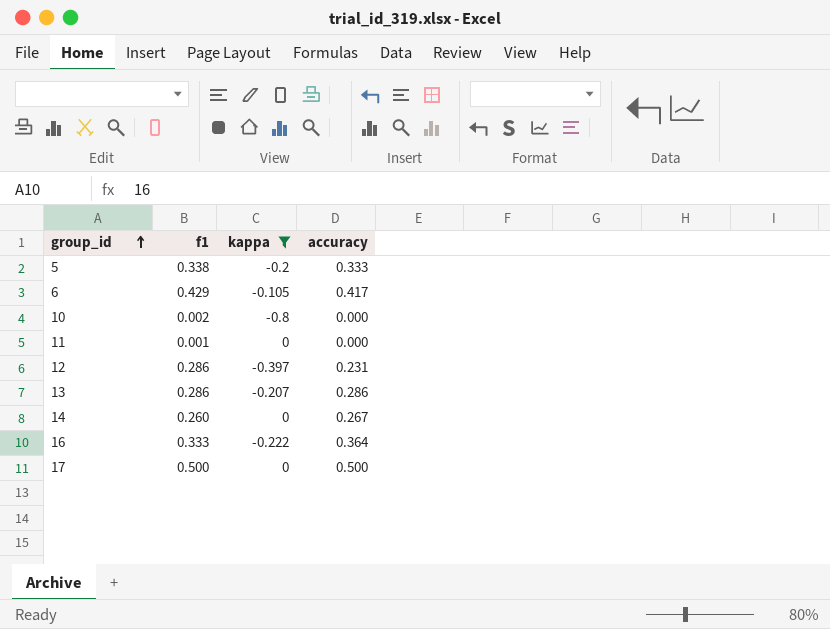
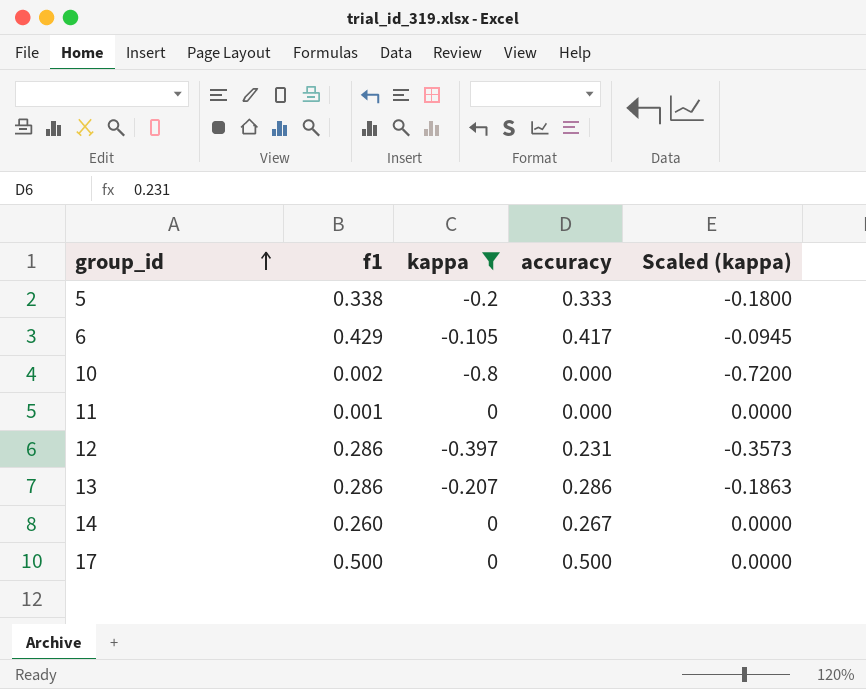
column Scaled (kappa) | formula: none -> [kappa] * 0.9
row 16: 0.333 | -0.222 | 0.364 -> none

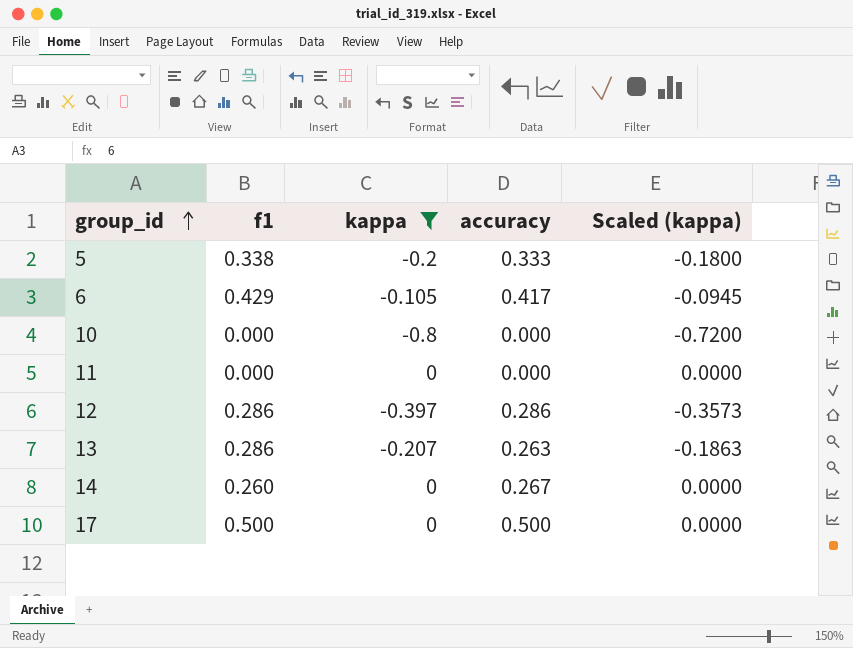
10 | f1: 0.002 -> 0.000
11 | f1: 0.001 -> 0.000
12 | accuracy: 0.231 -> 0.286
13 | accuracy: 0.286 -> 0.263

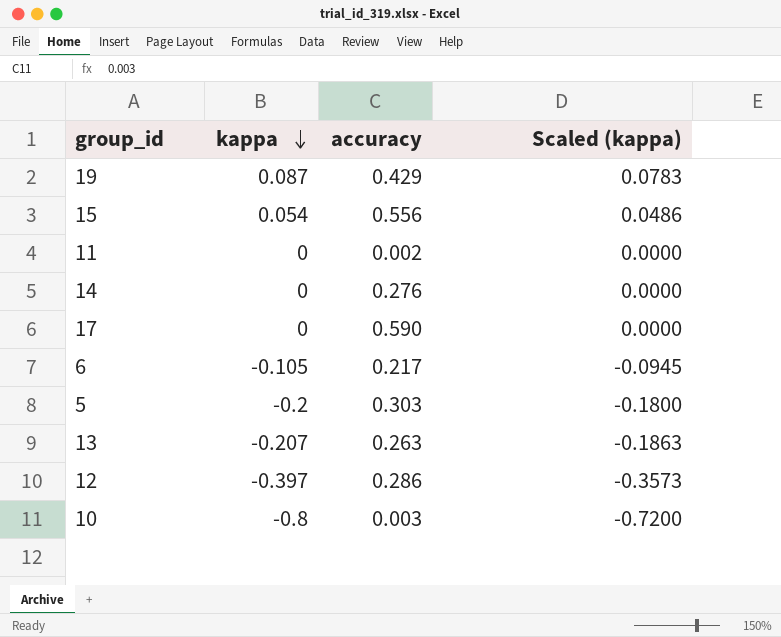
filter: kappa <= 0 -> none
row order: group_id ascending -> kappa descending
column f1 | position: 2 -> none
11 | accuracy: 0.000 -> 0.002
14 | accuracy: 0.267 -> 0.276
17 | accuracy: 0.500 -> 0.590
6 | accuracy: 0.417 -> 0.217
5 | accuracy: 0.333 -> 0.303
10 | accuracy: 0.000 -> 0.003

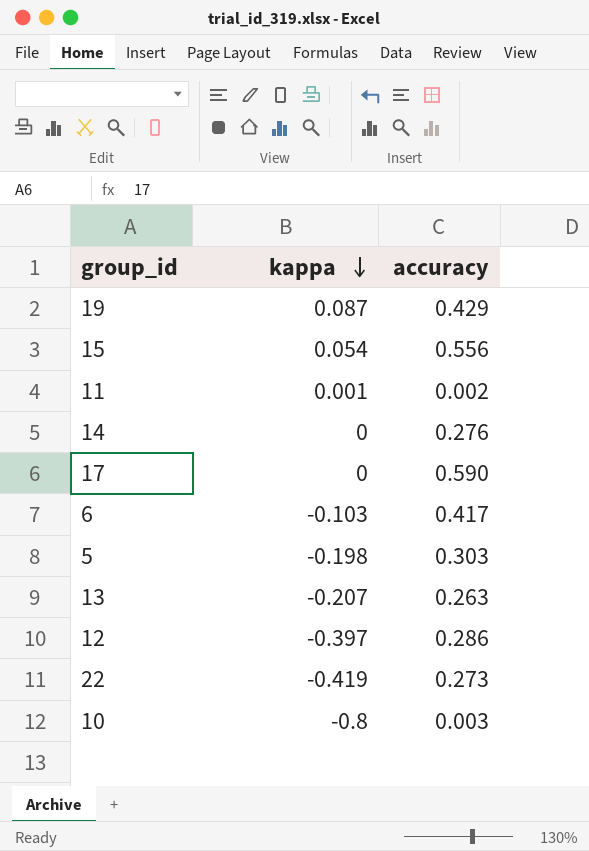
column Scaled (kappa) | formula: [kappa] * 0.9 -> none
11 | kappa: 0 -> 0.001
6 | kappa: -0.105 -> -0.103
6 | accuracy: 0.217 -> 0.417
5 | kappa: -0.2 -> -0.198
row 22: none -> -0.419 | 0.273

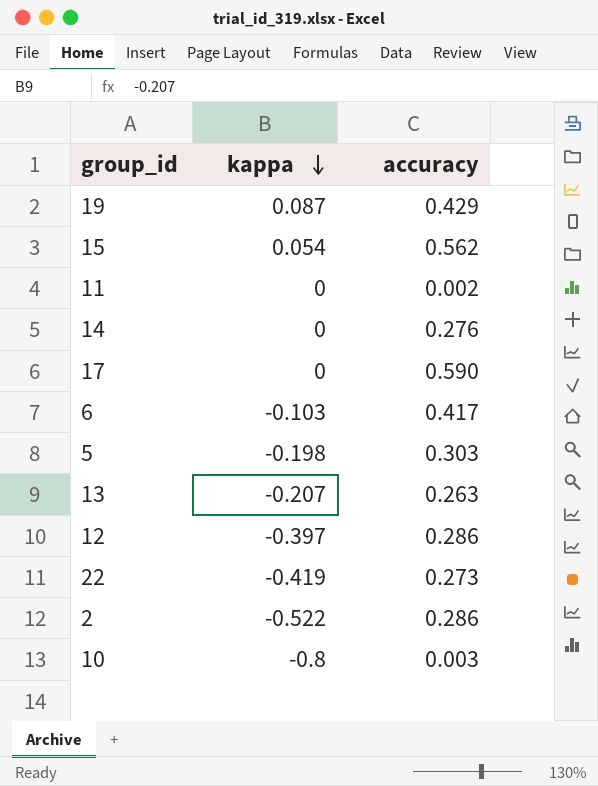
15 | accuracy: 0.556 -> 0.562
11 | kappa: 0.001 -> 0
row 2: none -> -0.522 | 0.286

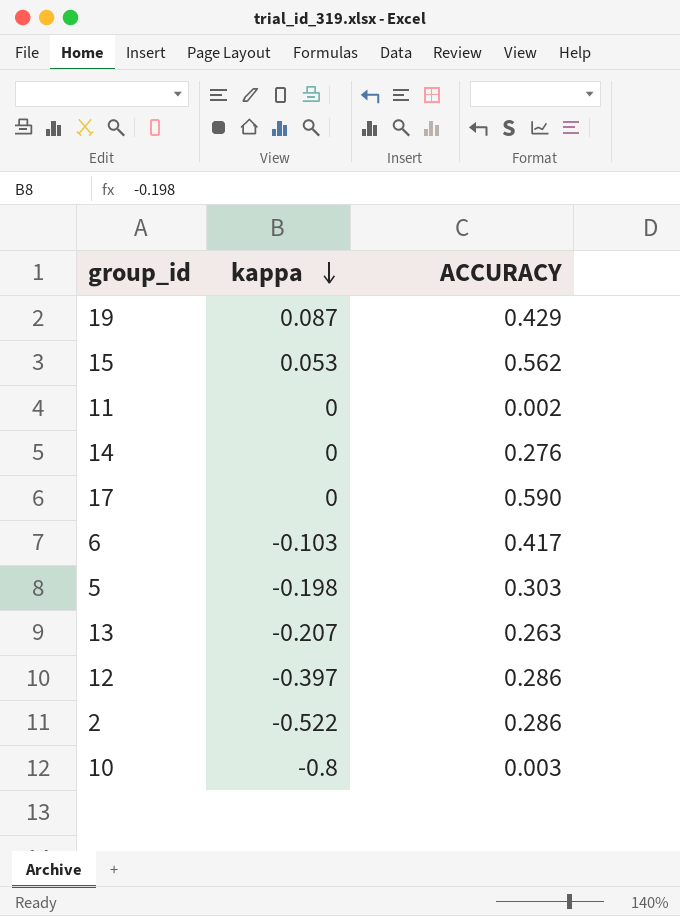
column name: accuracy -> ACCURACY
row 22: -0.419 | 0.273 -> none
15 | kappa: 0.054 -> 0.053

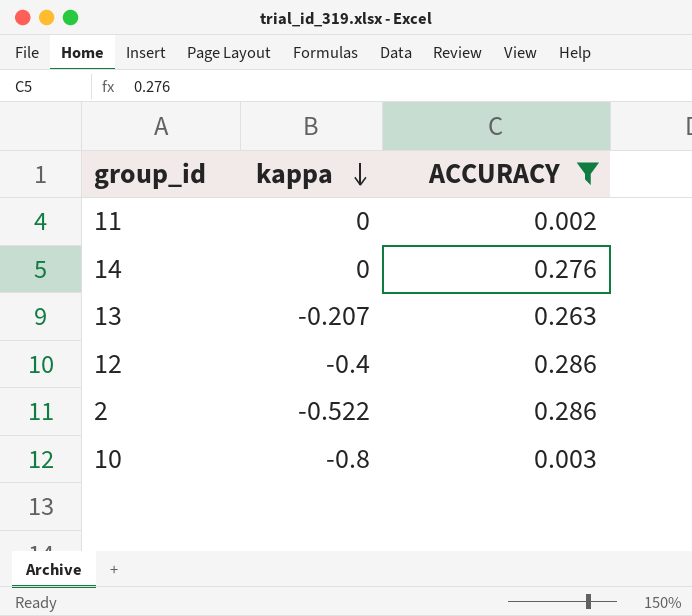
filter: none -> ACCURACY <= 0.286
12 | kappa: -0.397 -> -0.4

